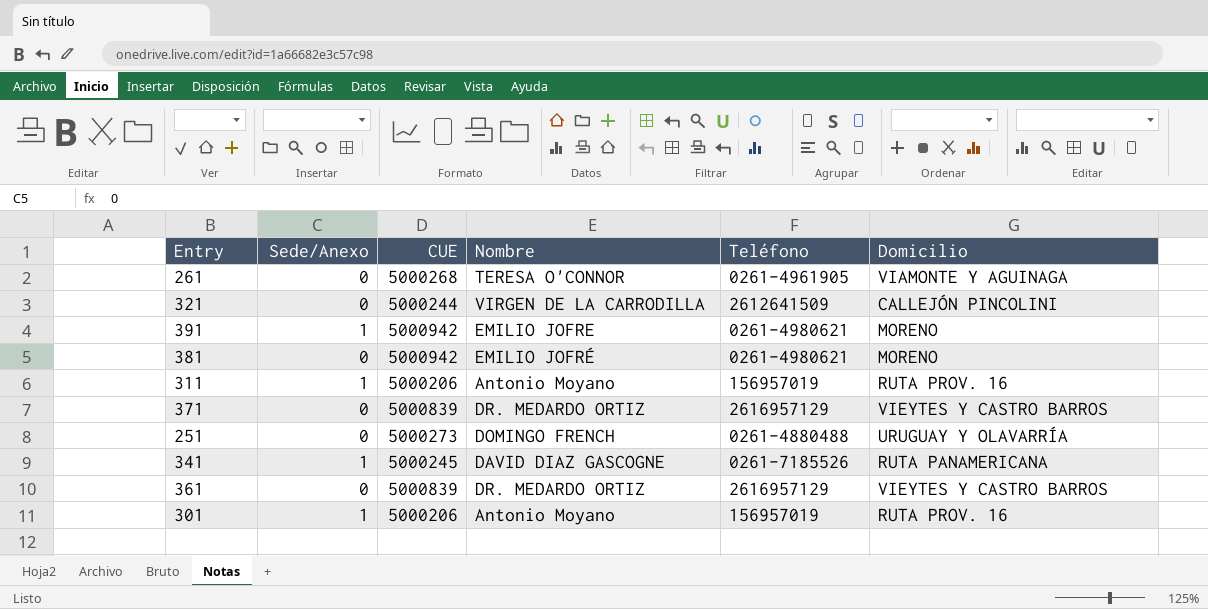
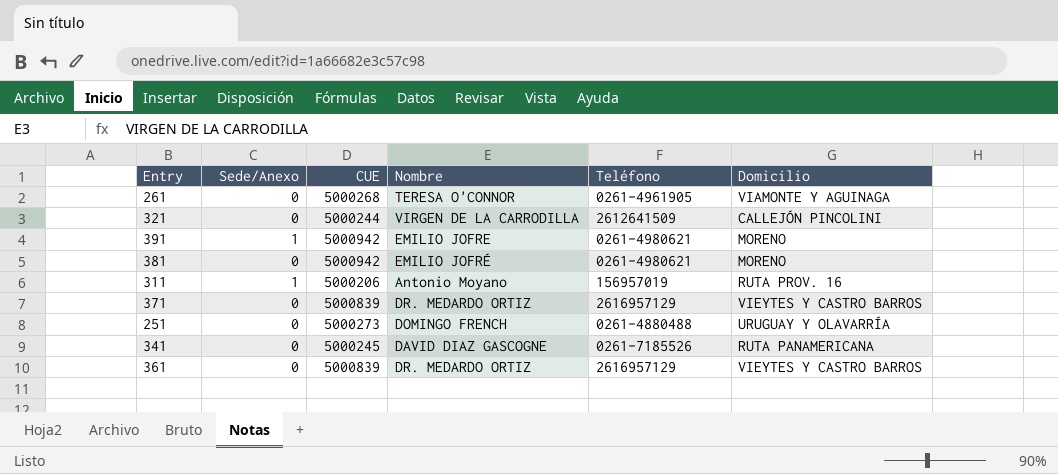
row 301: 1 | 5000206 | Antonio Moyano | 156957019 | RUTA PROV. 16 -> none
341 | Sede/Anexo: 1 -> 0

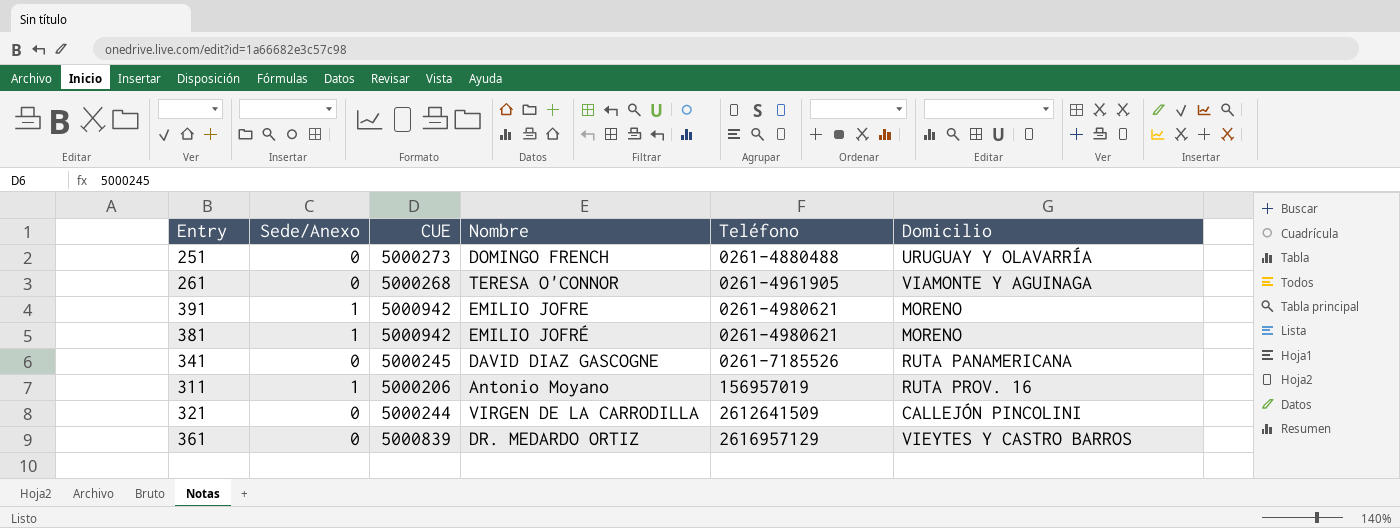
row order: none -> Teléfono ascending
row 371: 0 | 5000839 | DR. MEDARDO ORTIZ | 2616957129 | VIEYTES Y CASTRO BARROS -> none
381 | Sede/Anexo: 0 -> 1

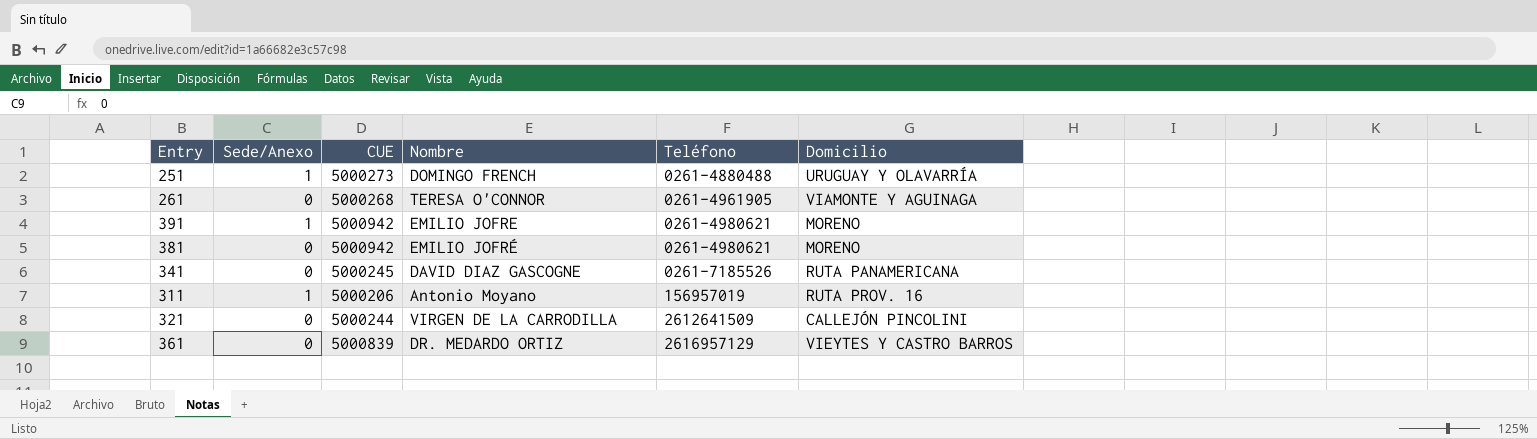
251 | Sede/Anexo: 0 -> 1
381 | Sede/Anexo: 1 -> 0

